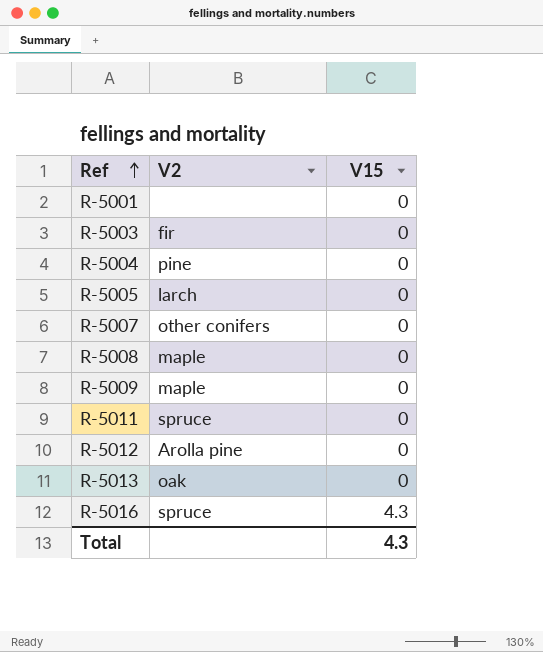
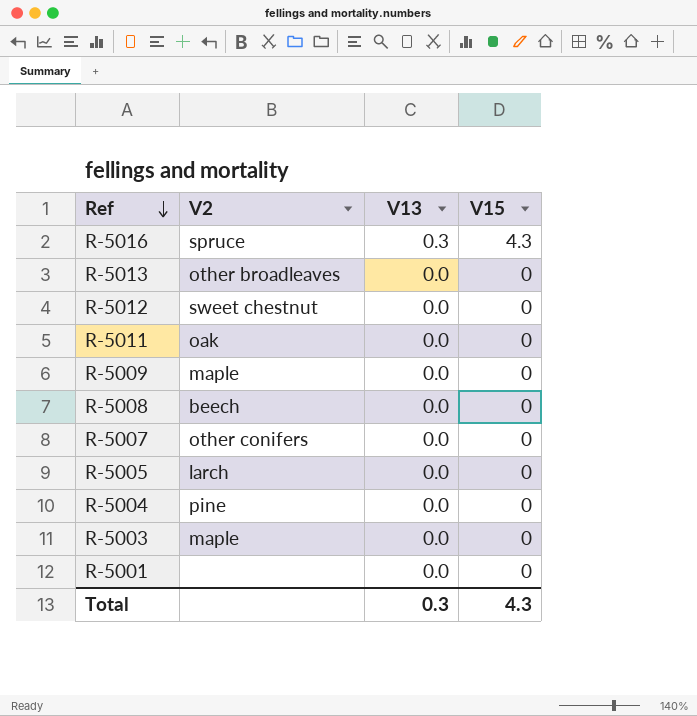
row order: Ref ascending -> Ref descending
column V13 | position: none -> 3
R-5013 | V2: oak -> other broadleaves
R-5012 | V2: Arolla pine -> sweet chestnut
R-5011 | V2: spruce -> oak
R-5008 | V2: maple -> beech
R-5003 | V2: fir -> maple

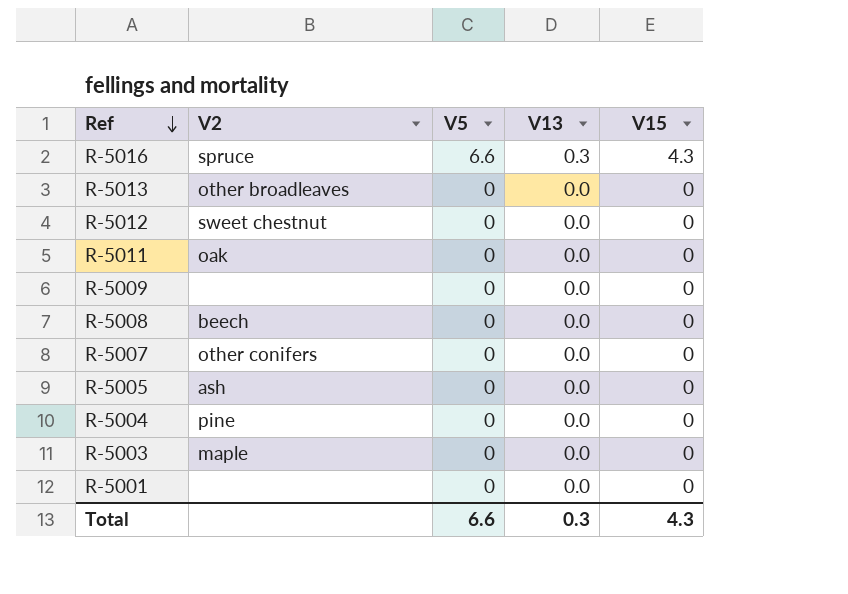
column V5 | position: none -> 3
R-5009 | V2: maple -> none
R-5005 | V2: larch -> ash

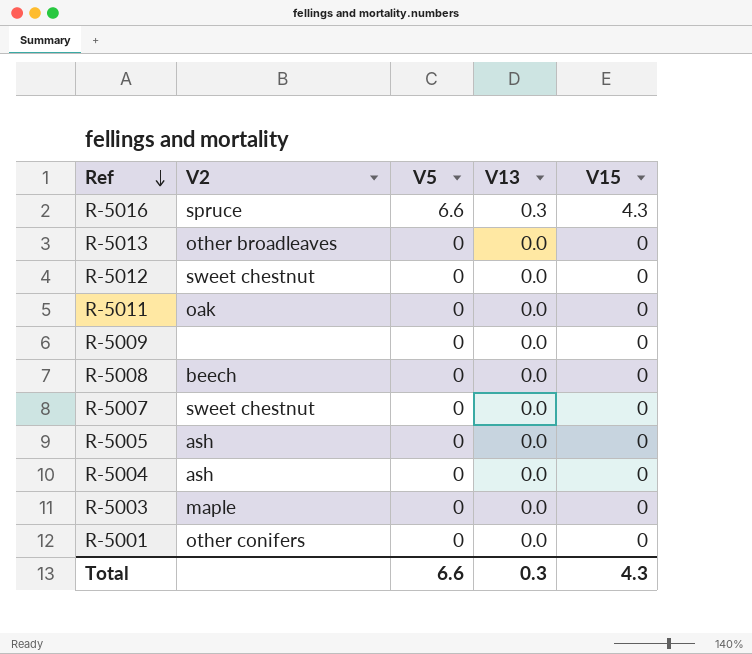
R-5007 | V2: other conifers -> sweet chestnut
R-5004 | V2: pine -> ash
R-5001 | V2: none -> other conifers

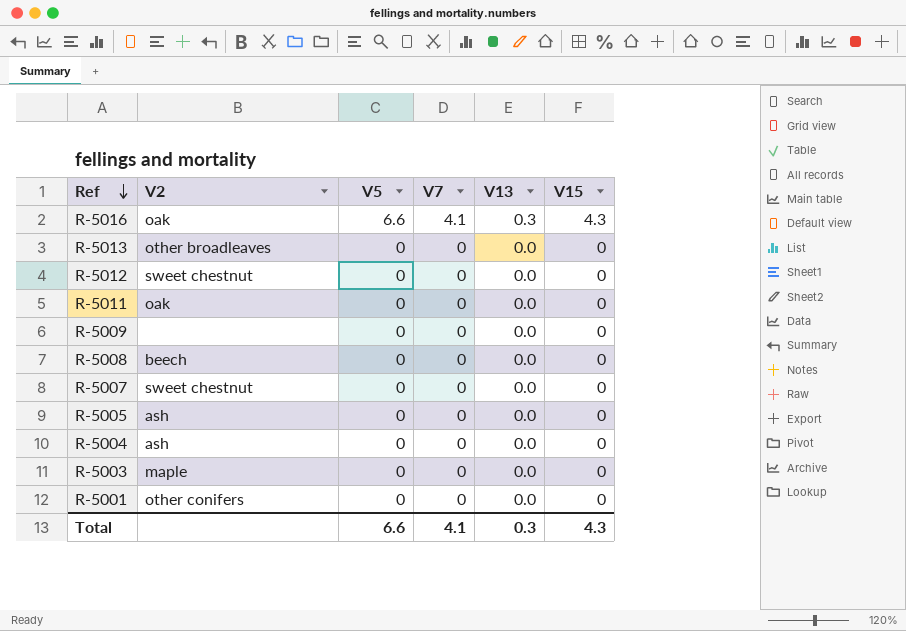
column V7 | position: none -> 4
R-5016 | V2: spruce -> oak

